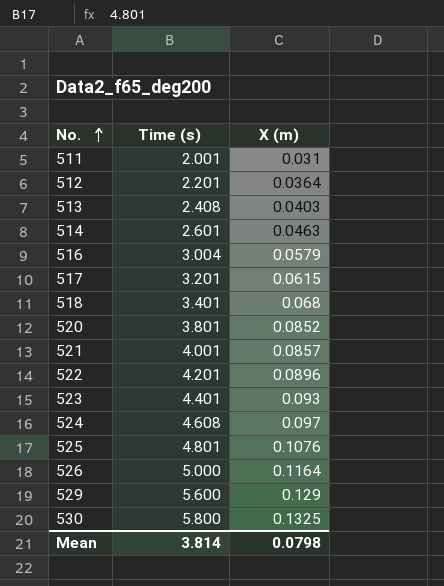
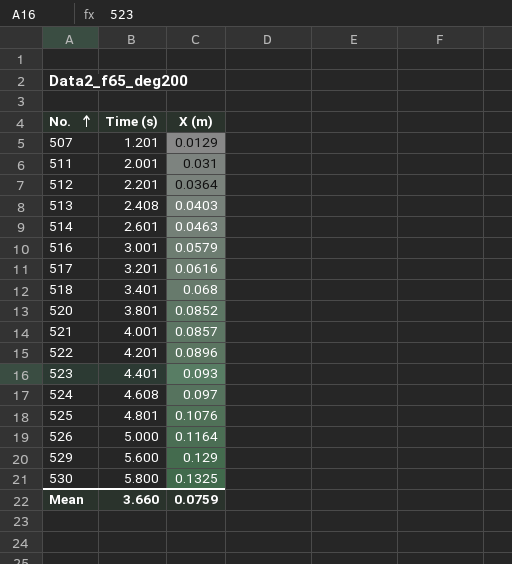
row 507: none -> 1.201 | 0.0129
516 | Time (s): 3.004 -> 3.001
517 | X (m): 0.0615 -> 0.0616
Mean | Time (s): 3.814 -> 3.660
Mean | X (m): 0.0798 -> 0.0759

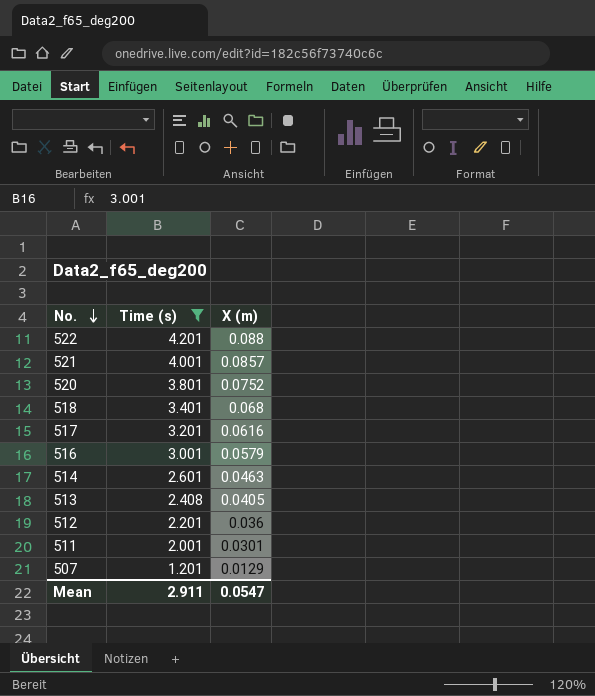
filter: none -> Time (s) <= 4.201
row order: No. ascending -> No. descending
522 | X (m): 0.0896 -> 0.088
520 | X (m): 0.0852 -> 0.0752
513 | X (m): 0.0403 -> 0.0405
512 | X (m): 0.0364 -> 0.036
511 | X (m): 0.031 -> 0.0301
Mean | Time (s): 3.660 -> 2.911
Mean | X (m): 0.0759 -> 0.0547

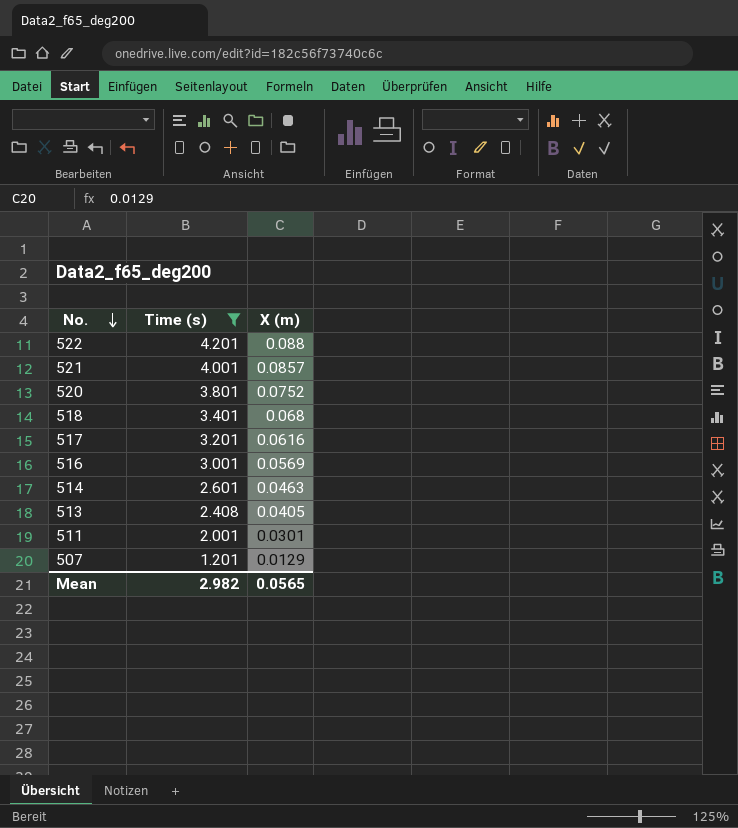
row 512: 2.201 | 0.036 -> none
516 | X (m): 0.0579 -> 0.0569
Mean | Time (s): 2.911 -> 2.982
Mean | X (m): 0.0547 -> 0.0565

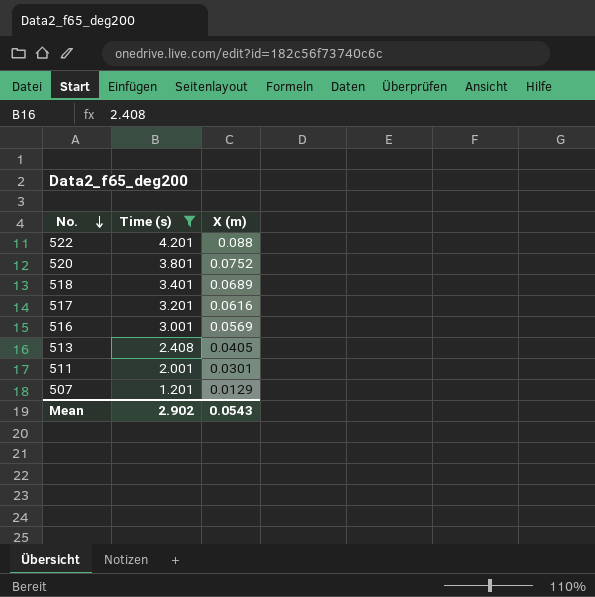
row 521: 4.001 | 0.0857 -> none
row 514: 2.601 | 0.0463 -> none
518 | X (m): 0.068 -> 0.0689
Mean | Time (s): 2.982 -> 2.902
Mean | X (m): 0.0565 -> 0.0543

